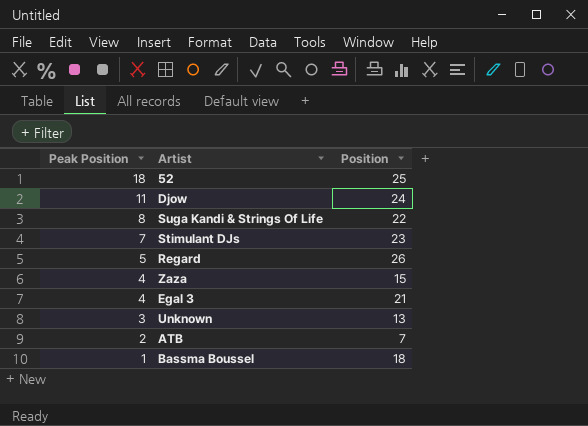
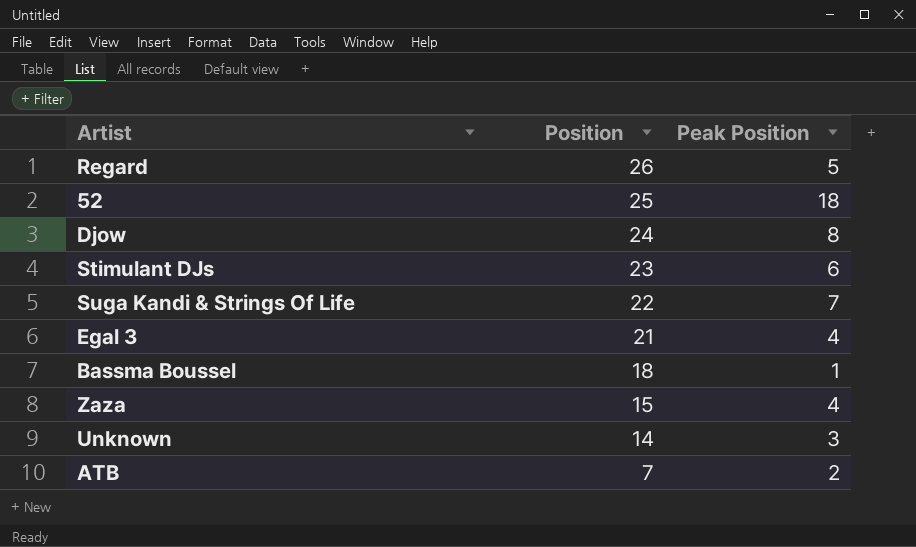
row order: Peak Position descending -> Position descending
column Peak Position | position: 1 -> 3
Djow | Peak Position: 11 -> 8
Stimulant DJs | Peak Position: 7 -> 6
Suga Kandi & Strings Of Life | Peak Position: 8 -> 7
Unknown | Position: 13 -> 14

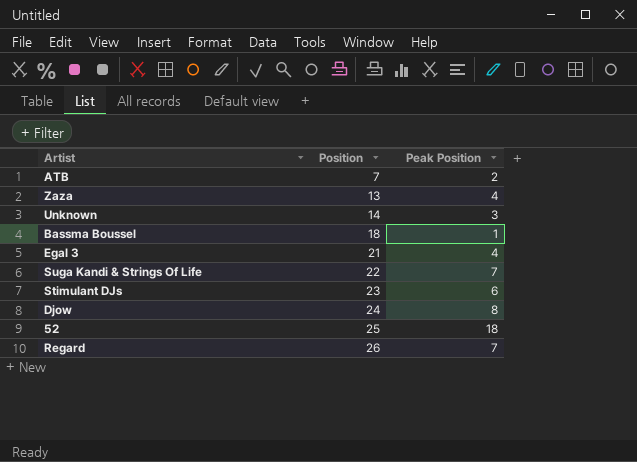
row order: Position descending -> Position ascending
Zaza | Position: 15 -> 13
Regard | Peak Position: 5 -> 7

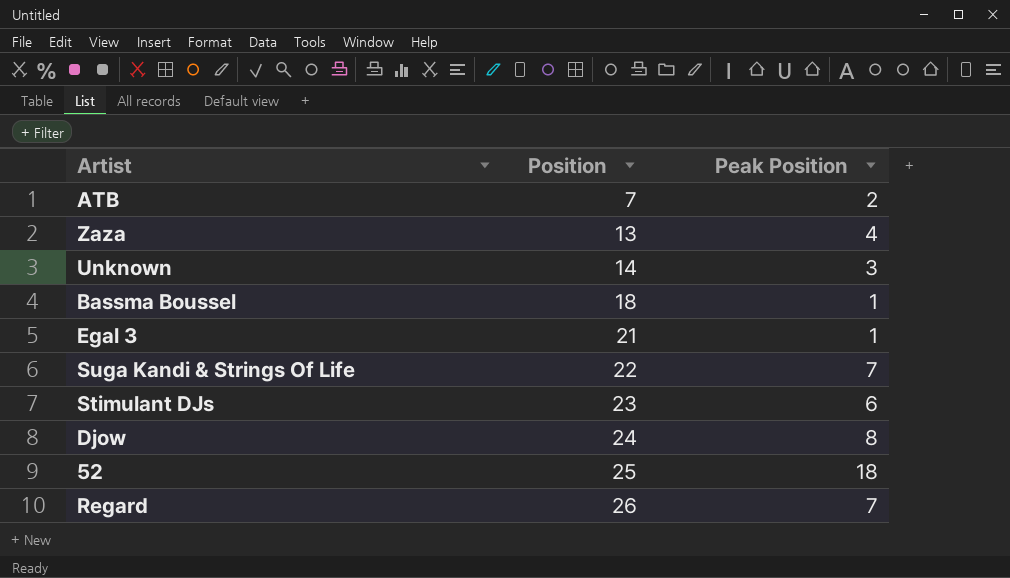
Egal 3 | Peak Position: 4 -> 1

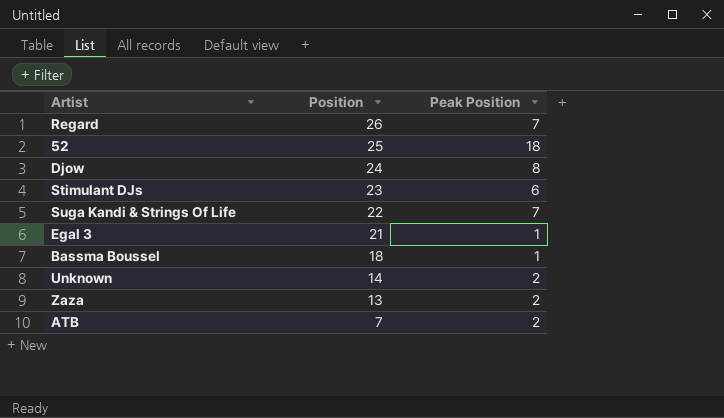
row order: Position ascending -> Position descending
Unknown | Peak Position: 3 -> 2
Zaza | Peak Position: 4 -> 2

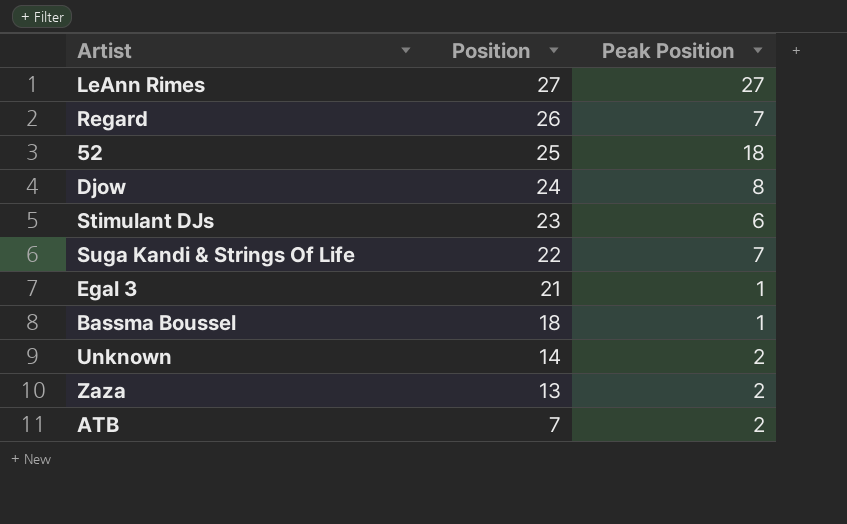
row LeAnn Rimes: none -> 27 | 27

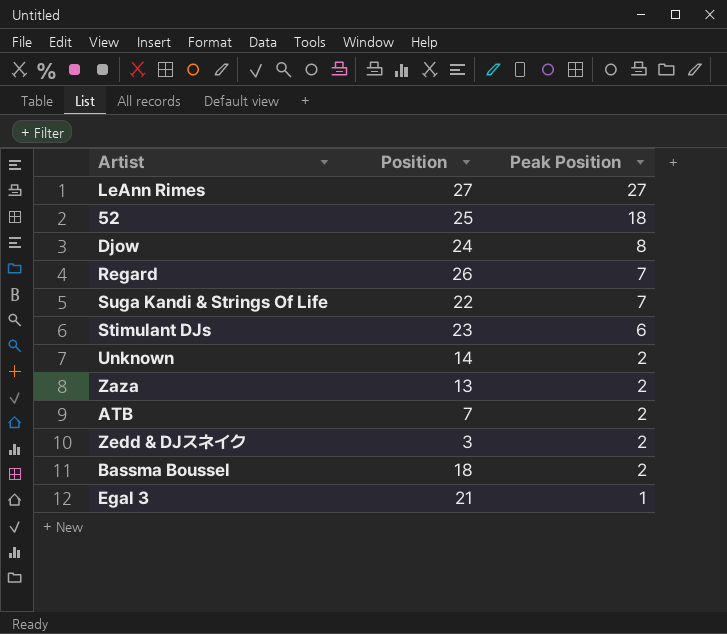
row order: Position descending -> Peak Position descending
row Zedd & DJスネイク: none -> 3 | 2
Bassma Boussel | Peak Position: 1 -> 2

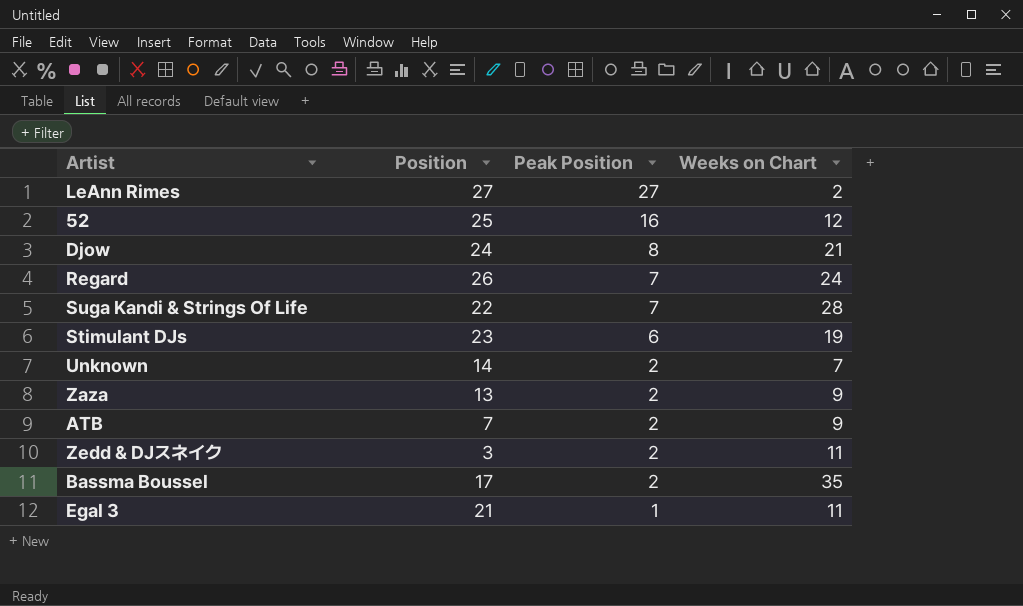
column Weeks on Chart | position: none -> 4
52 | Peak Position: 18 -> 16
Bassma Boussel | Position: 18 -> 17

